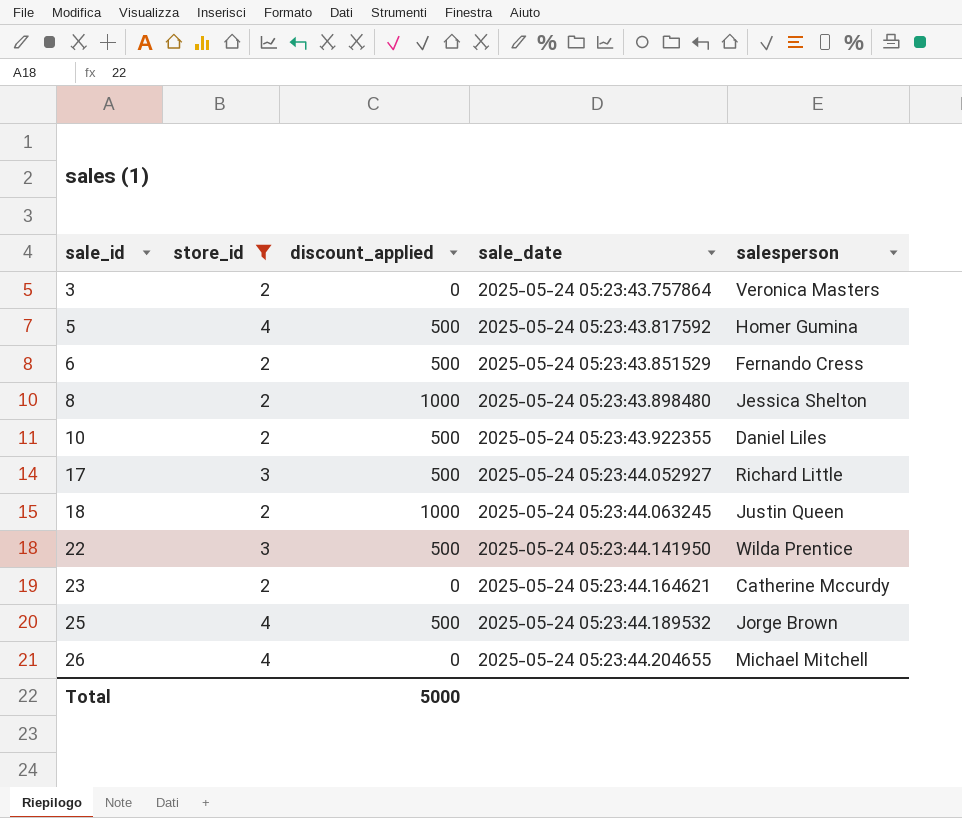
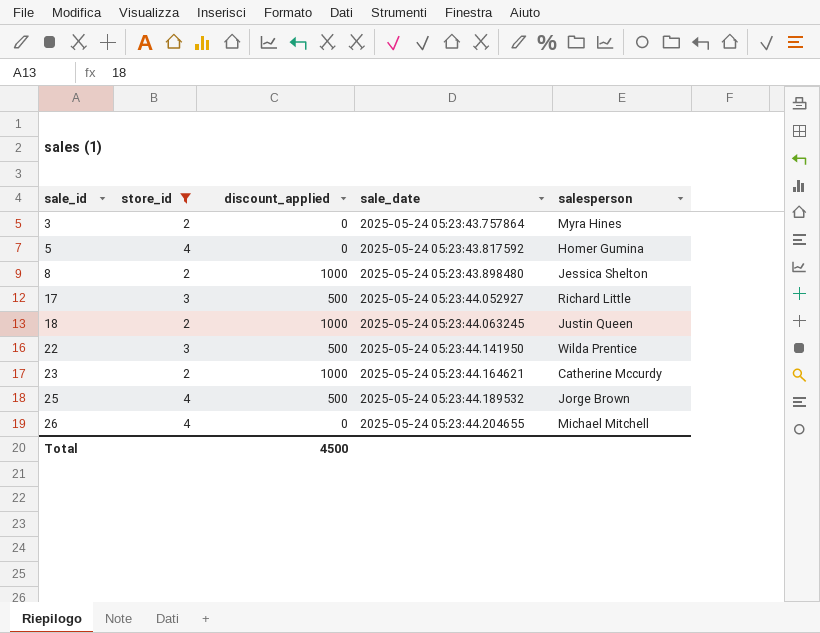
row 6: 2 | 500 | 2025-05-24 05:23:43.851529 | Fernando Cress -> none
row 10: 2 | 500 | 2025-05-24 05:23:43.922355 | Daniel Liles -> none
3 | salesperson: Veronica Masters -> Myra Hines
5 | discount_applied: 500 -> 0
23 | discount_applied: 0 -> 1000
Total | discount_applied: 5000 -> 4500

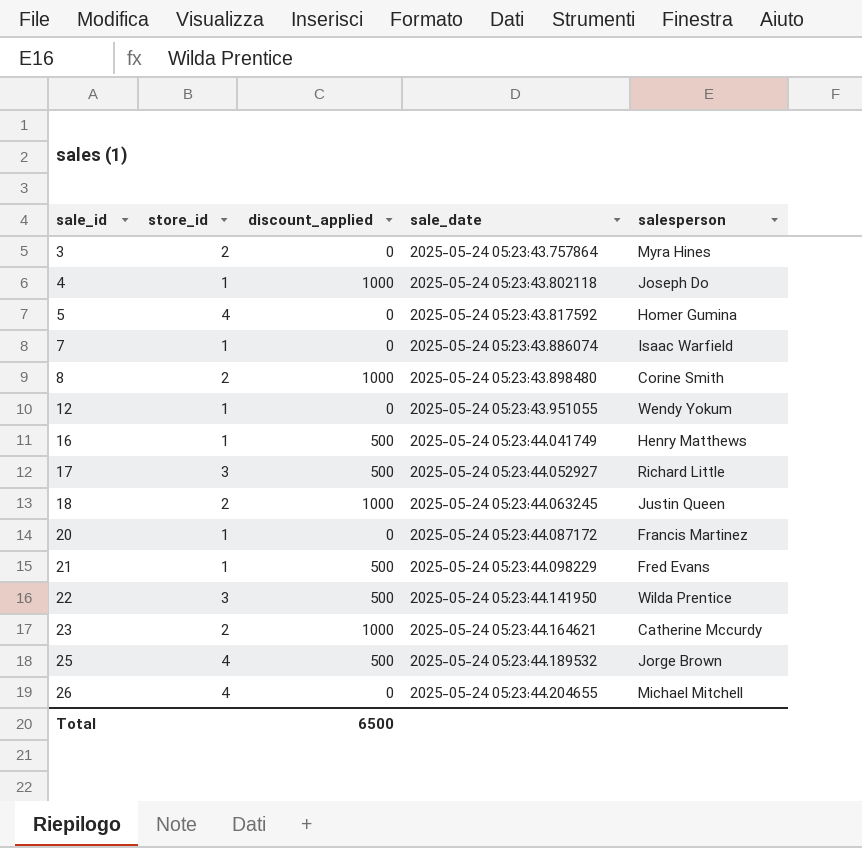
filter: store_id != 1 -> none
8 | salesperson: Jessica Shelton -> Corine Smith
Total | discount_applied: 4500 -> 6500

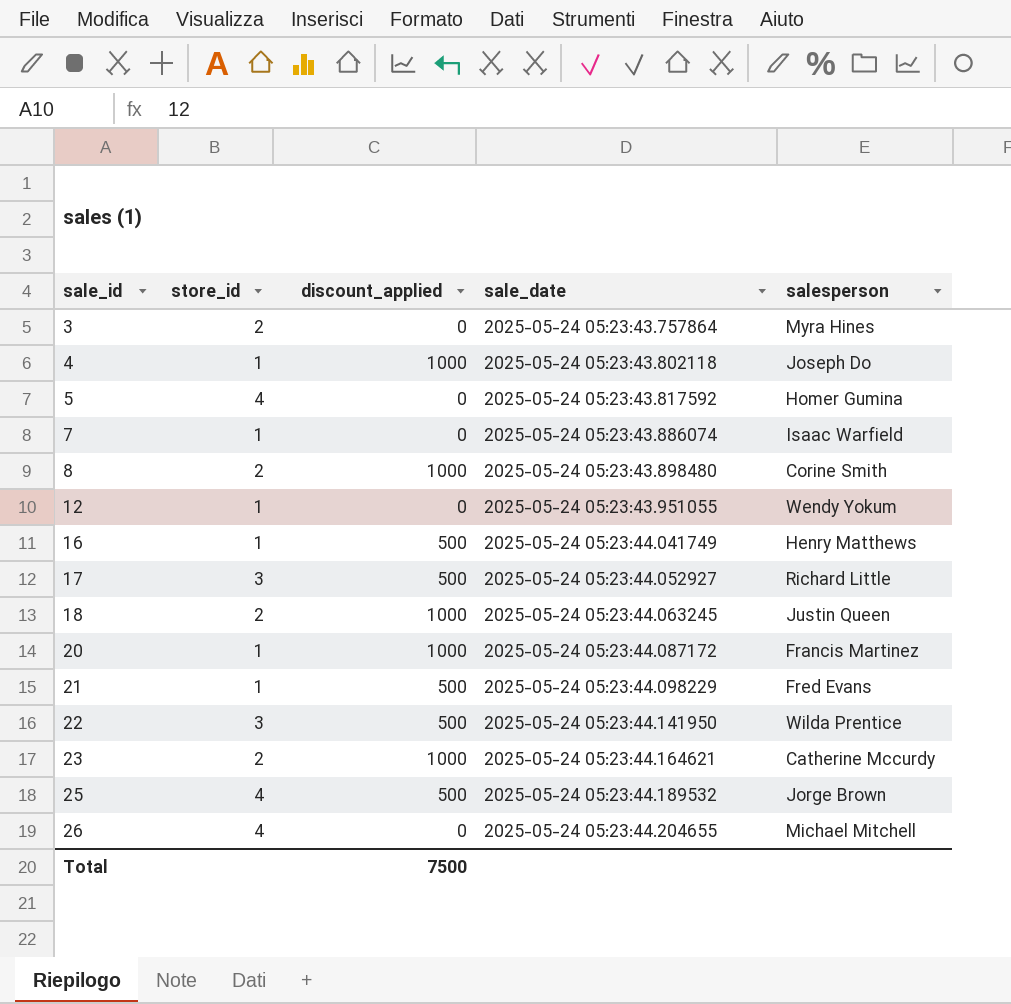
20 | discount_applied: 0 -> 1000
Total | discount_applied: 6500 -> 7500

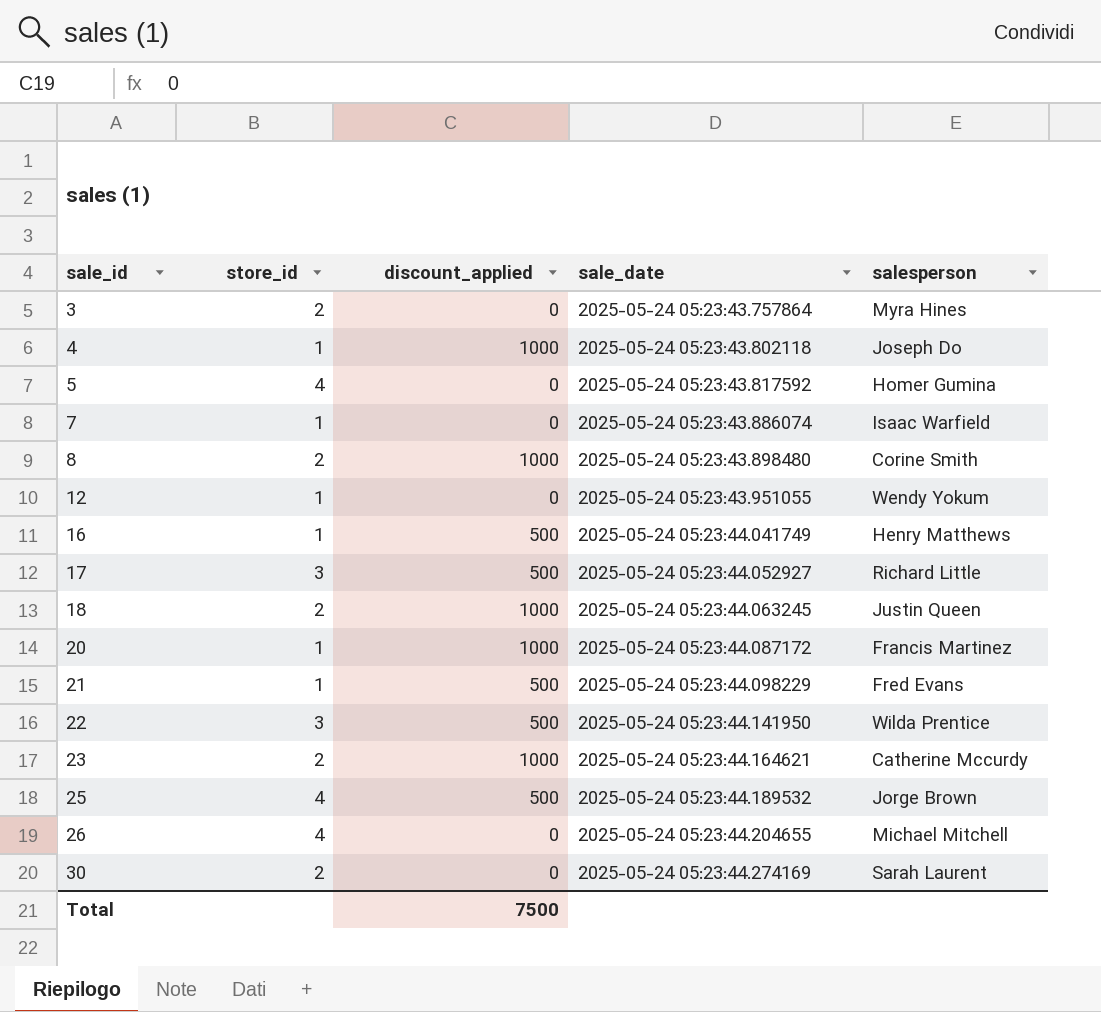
row 30: none -> 2 | 0 | 2025-05-24 05:23:44.274169 | Sarah Laurent

